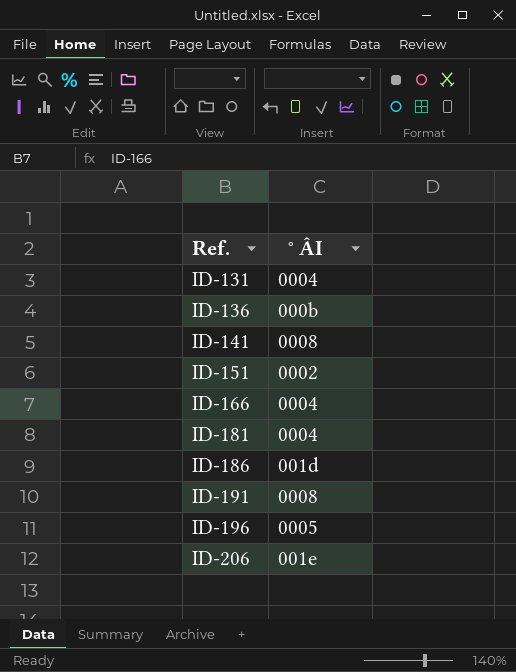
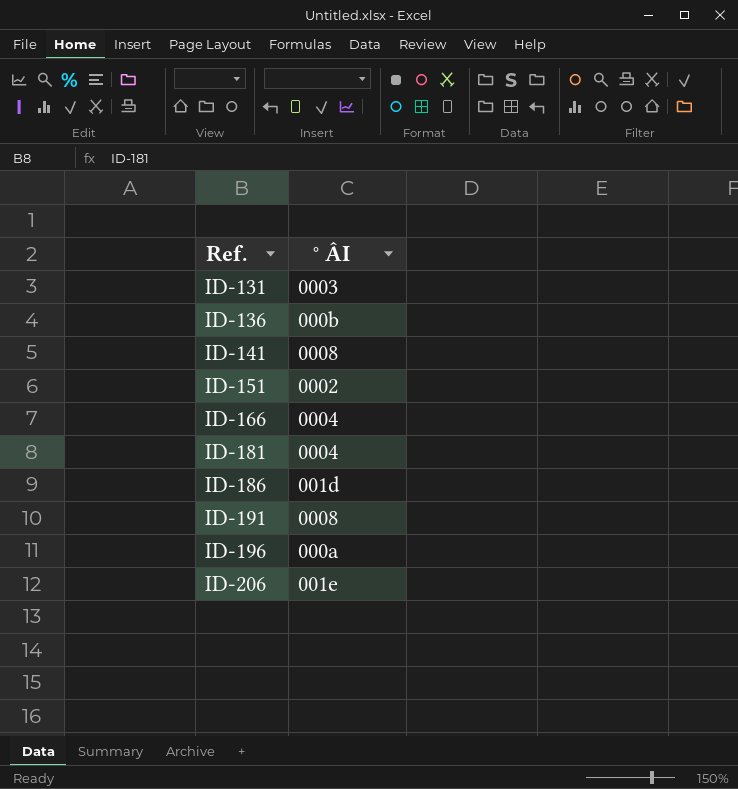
ID-131 | ° ÂI: 0004 -> 0003
ID-196 | ° ÂI: 0005 -> 000a

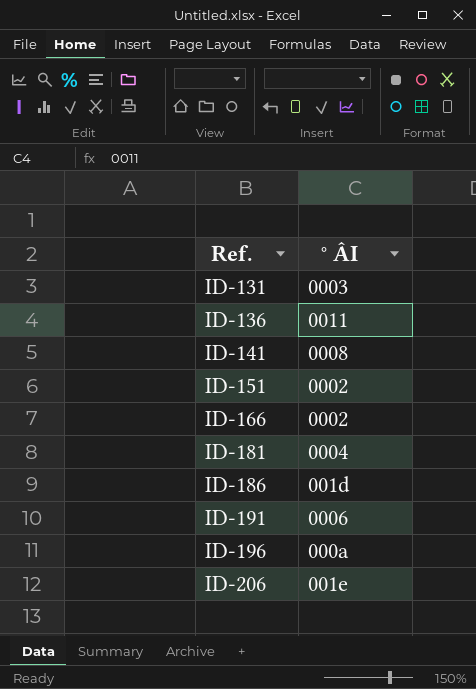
ID-136 | ° ÂI: 000b -> 0011
ID-166 | ° ÂI: 0004 -> 0002
ID-191 | ° ÂI: 0008 -> 0006

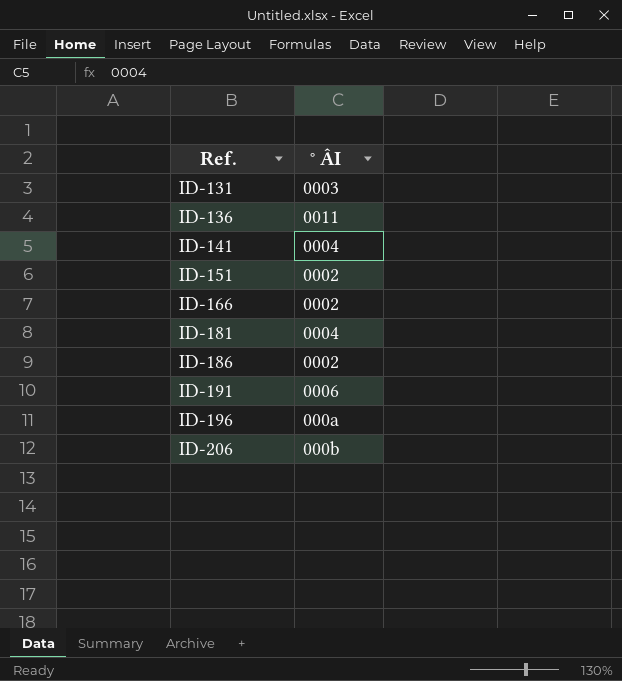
ID-141 | ° ÂI: 0008 -> 0004
ID-186 | ° ÂI: 001d -> 0002
ID-206 | ° ÂI: 001e -> 000b

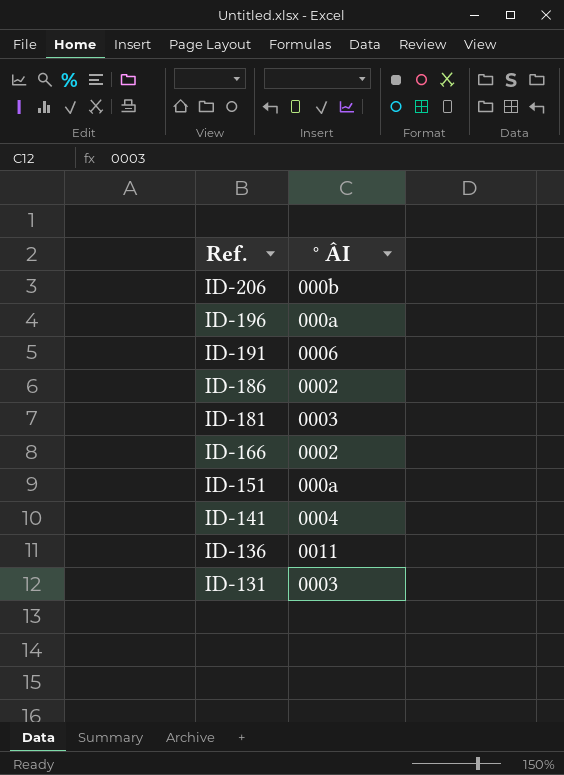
row order: Ref. ascending -> Ref. descending
ID-181 | ° ÂI: 0004 -> 0003
ID-151 | ° ÂI: 0002 -> 000a

